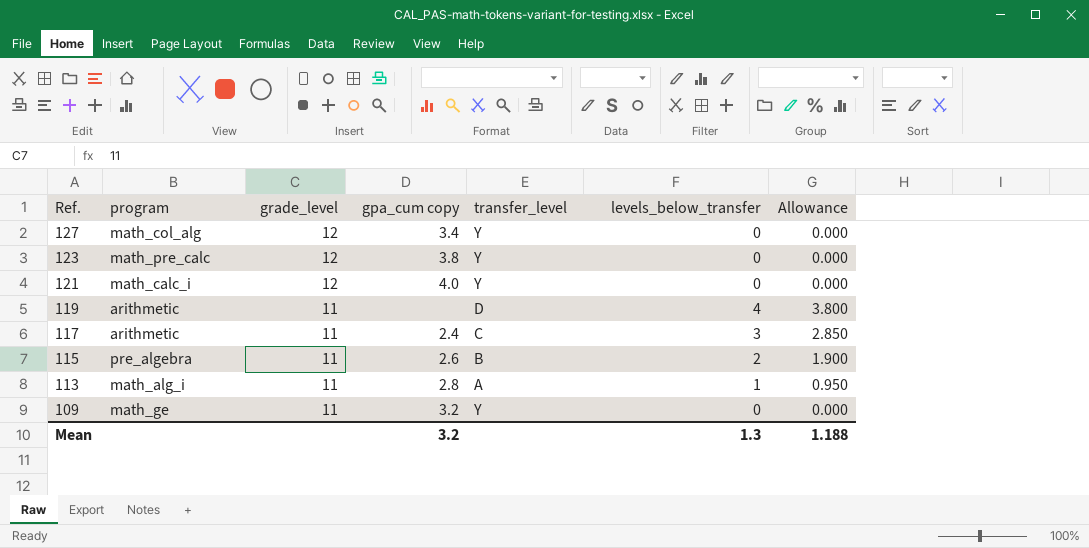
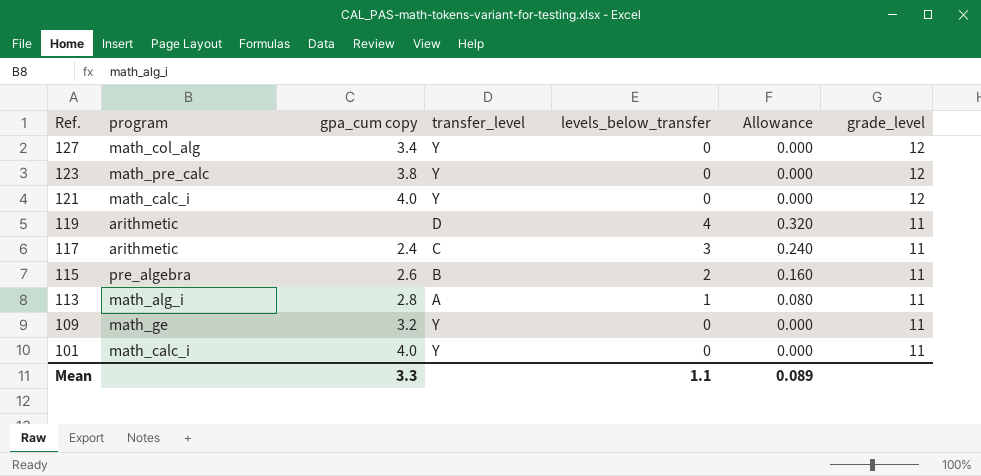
column Allowance | formula: [levels_below_transfer] * 0.95 -> [levels_below_transfer] * 0.08
column grade_level | position: 3 -> 7
row 101: none -> math_calc_i | 4.0 | Y | 0 | 0.000 | 11
Mean | gpa_cum copy: 3.2 -> 3.3
Mean | levels_below_transfer: 1.3 -> 1.1
Mean | Allowance: 1.188 -> 0.089

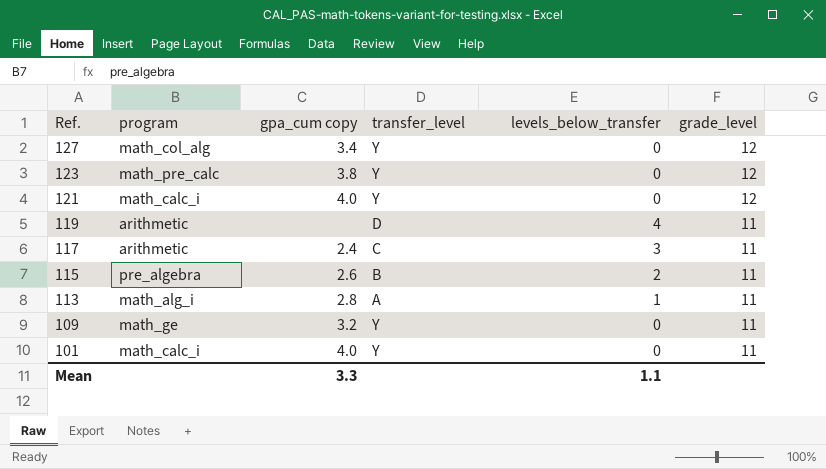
column Allowance | formula: [levels_below_transfer] * 0.08 -> none

